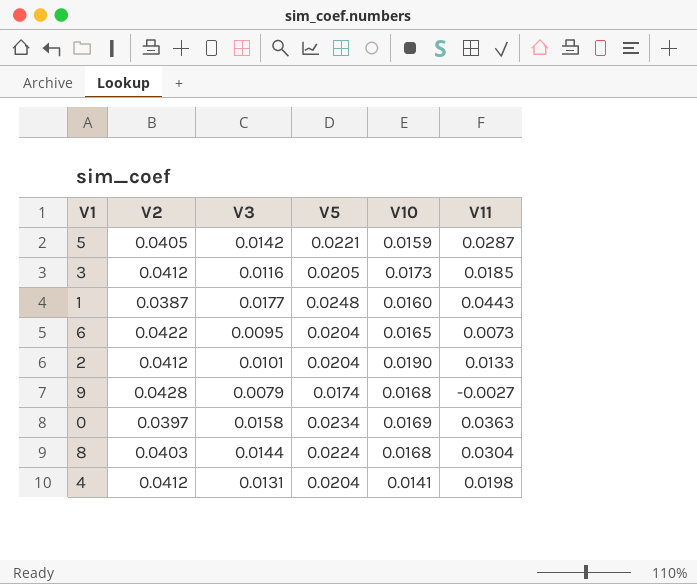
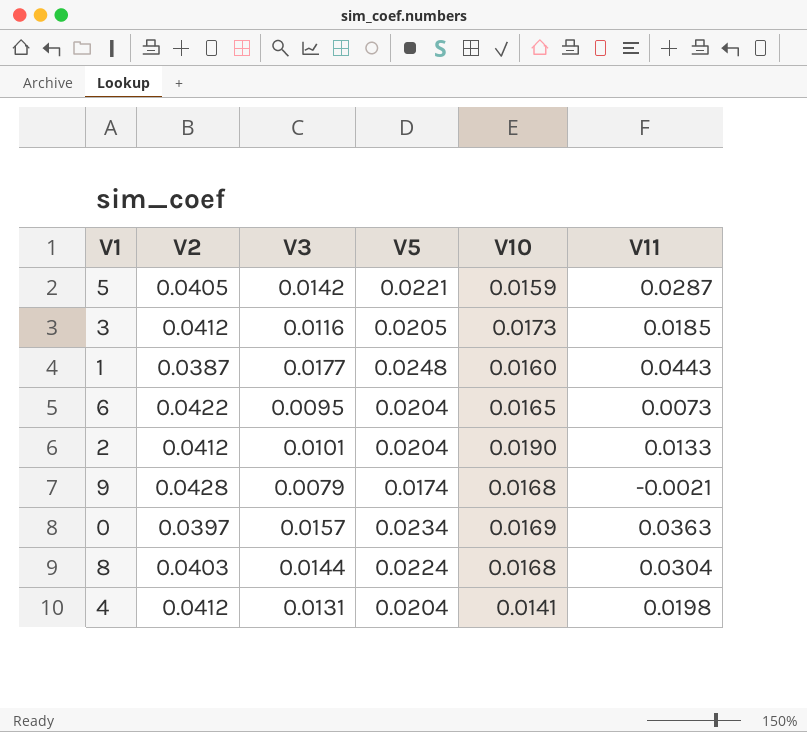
9 | V11: -0.0027 -> -0.0021
0 | V3: 0.0158 -> 0.0157

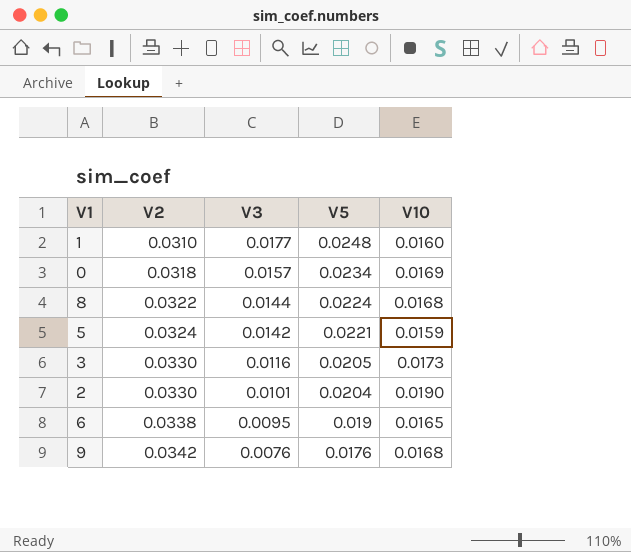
row order: none -> V2 ascending
column V11 | position: 6 -> none
row 4: 0.0412 | 0.0131 | 0.0204 | 0.0141 | 0.0198 -> none
1 | V2: 0.0387 -> 0.0310
0 | V2: 0.0397 -> 0.0318
8 | V2: 0.0403 -> 0.0322
5 | V2: 0.0405 -> 0.0324
3 | V2: 0.0412 -> 0.0330
2 | V2: 0.0412 -> 0.0330
6 | V2: 0.0422 -> 0.0338
6 | V5: 0.0204 -> 0.019
9 | V2: 0.0428 -> 0.0342
9 | V3: 0.0079 -> 0.0076
9 | V5: 0.0174 -> 0.0176

